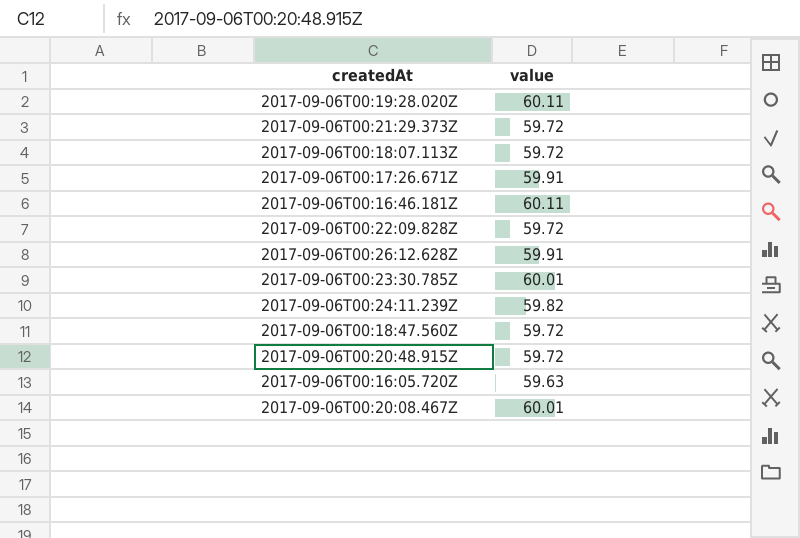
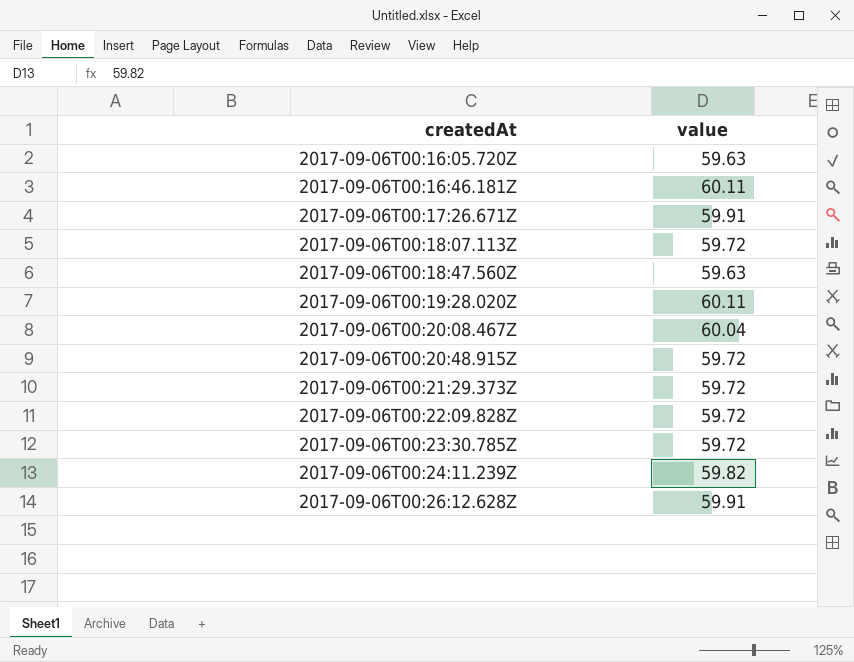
row order: none -> createdAt ascending
2017-09-06T00:18:47.560Z | value: 59.72 -> 59.63
2017-09-06T00:20:08.467Z | value: 60.01 -> 60.04
2017-09-06T00:23:30.785Z | value: 60.01 -> 59.72

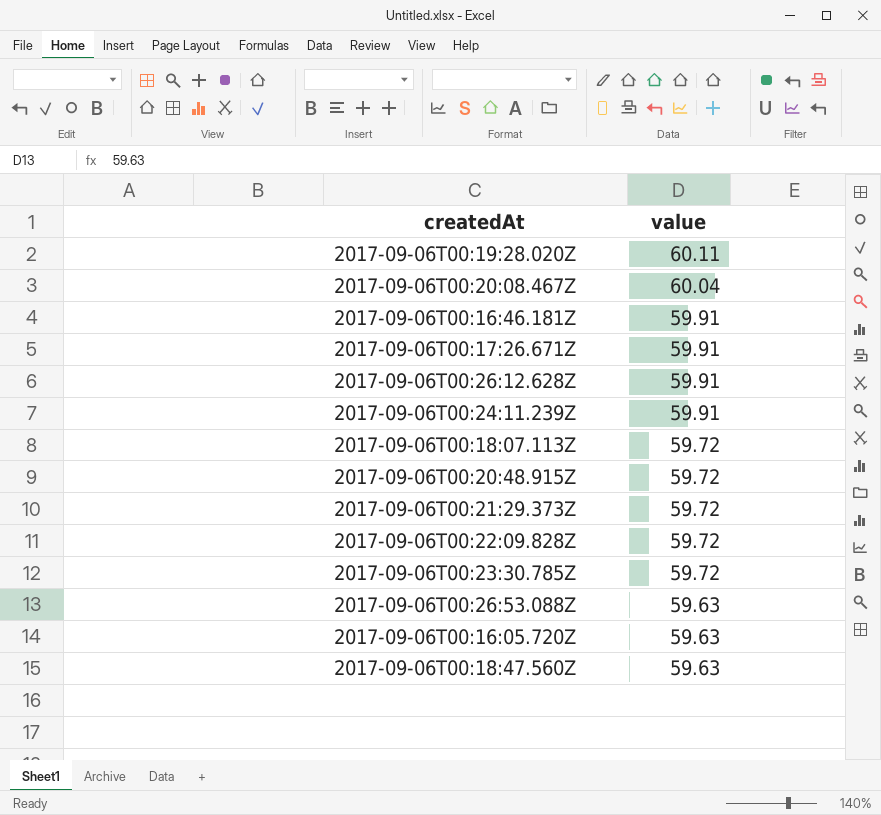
row order: createdAt ascending -> value descending
2017-09-06T00:16:46.181Z | value: 60.11 -> 59.91
2017-09-06T00:24:11.239Z | value: 59.82 -> 59.91
row 2017-09-06T00:26:53.088Z: none -> 59.63

